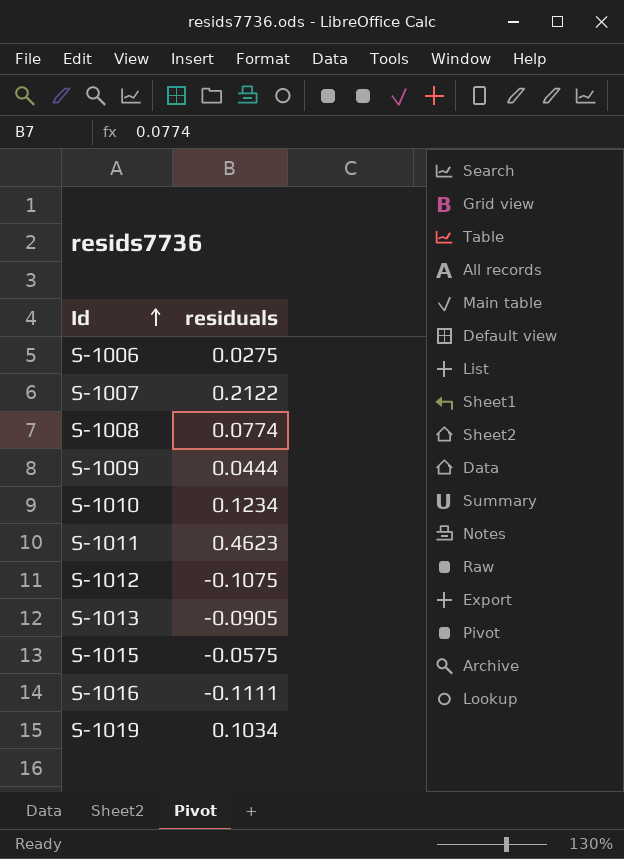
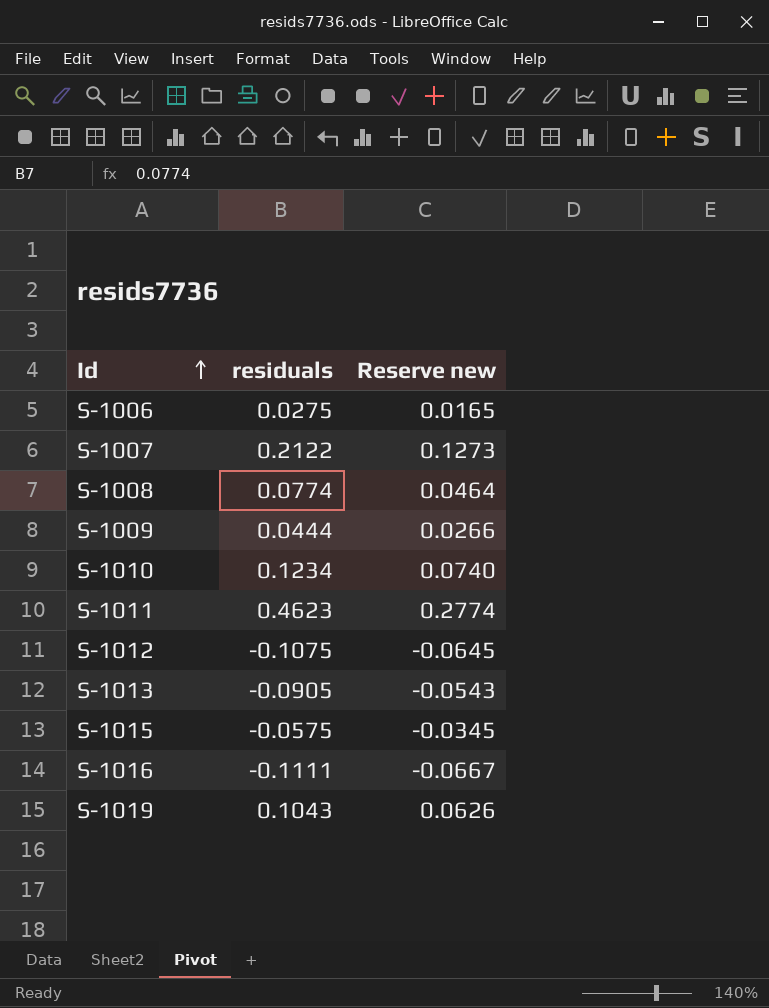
column Reserve new | formula: none -> [residuals] * 0.6
S-1019 | residuals: 0.1034 -> 0.1043

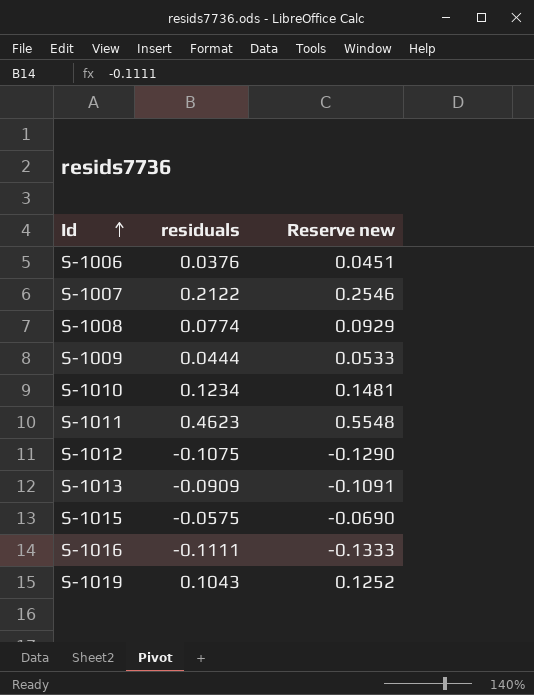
column Reserve new | formula: [residuals] * 0.6 -> [residuals] * 1.2
S-1006 | residuals: 0.0275 -> 0.0376
S-1013 | residuals: -0.0905 -> -0.0909

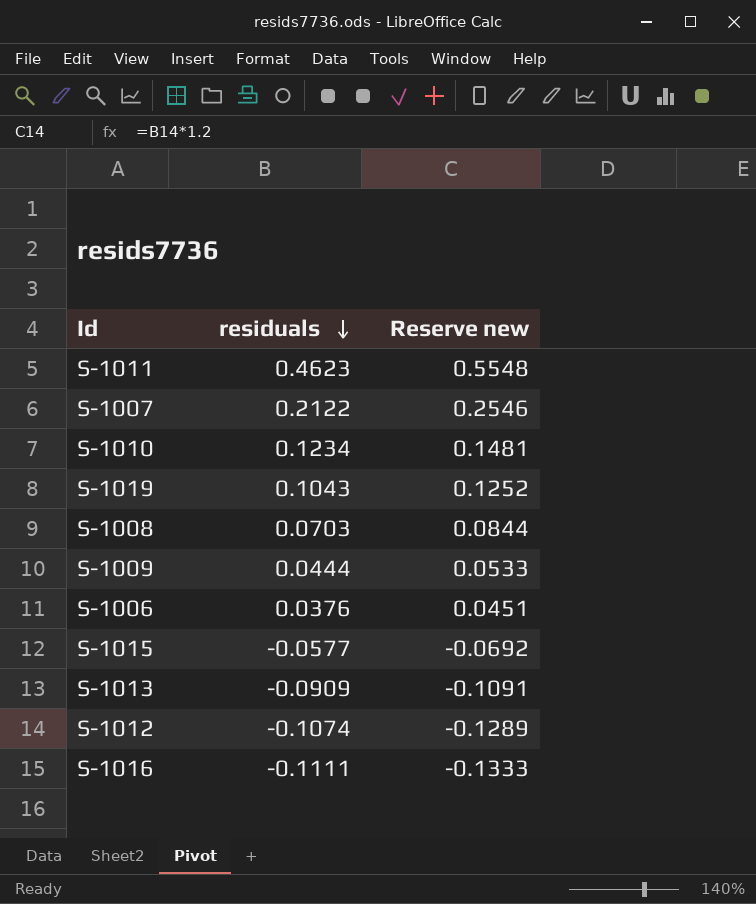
row order: Id ascending -> residuals descending
S-1008 | residuals: 0.0774 -> 0.0703
S-1008 | Reserve new: 0.0929 -> 0.0844
S-1015 | residuals: -0.0575 -> -0.0577
S-1015 | Reserve new: -0.0690 -> -0.0692
S-1012 | residuals: -0.1075 -> -0.1074
S-1012 | Reserve new: -0.1290 -> -0.1289

